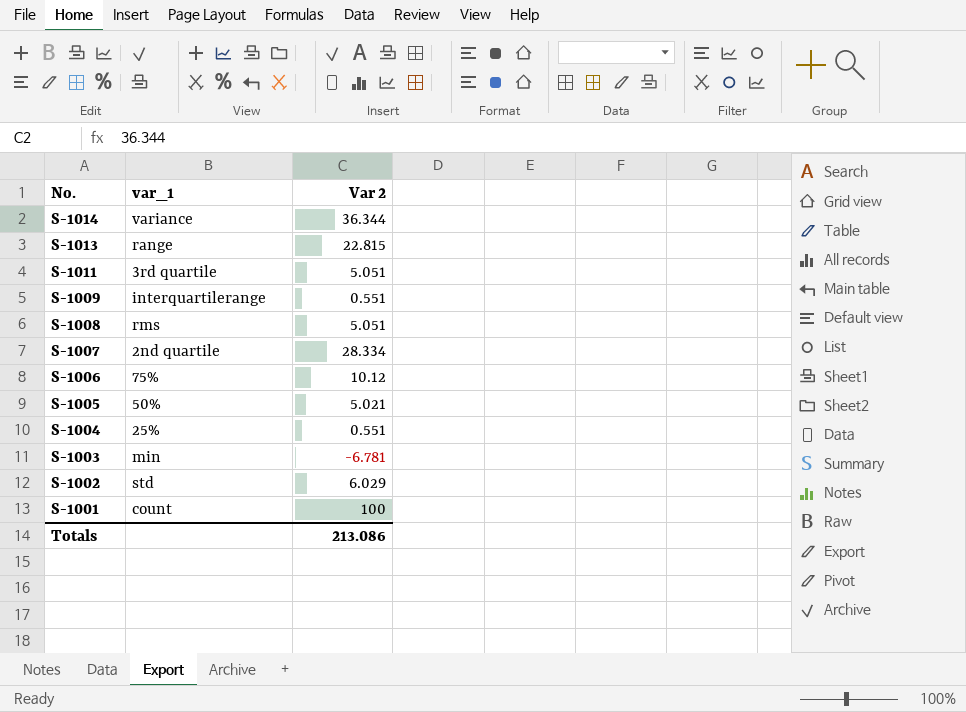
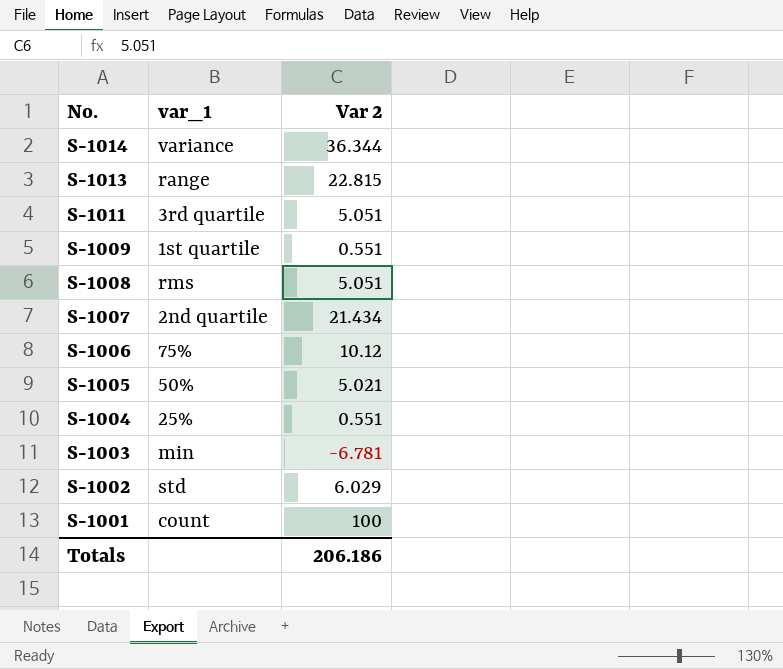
S-1009 | var_1: interquartilerange -> 1st quartile
S-1007 | Var 2: 28.334 -> 21.434
Totals | Var 2: 213.086 -> 206.186

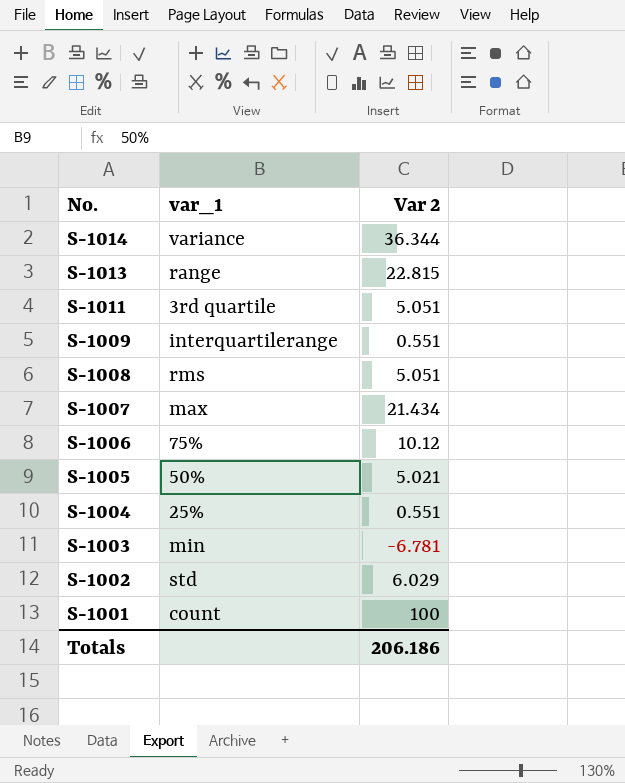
S-1009 | var_1: 1st quartile -> interquartilerange
S-1007 | var_1: 2nd quartile -> max

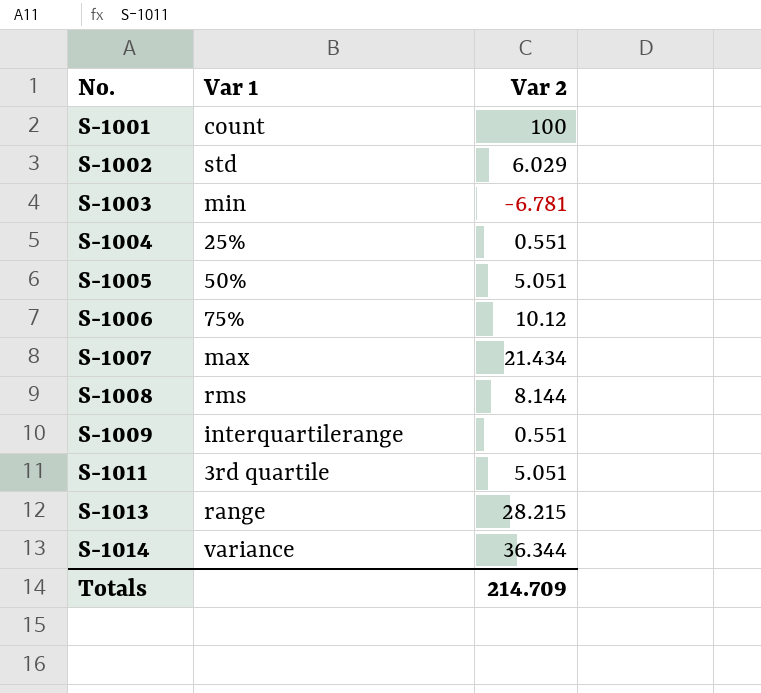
row order: No. descending -> No. ascending
column name: var_1 -> Var 1
S-1005 | Var 2: 5.021 -> 5.051
S-1008 | Var 2: 5.051 -> 8.144
S-1013 | Var 2: 22.815 -> 28.215
Totals | Var 2: 206.186 -> 214.709

